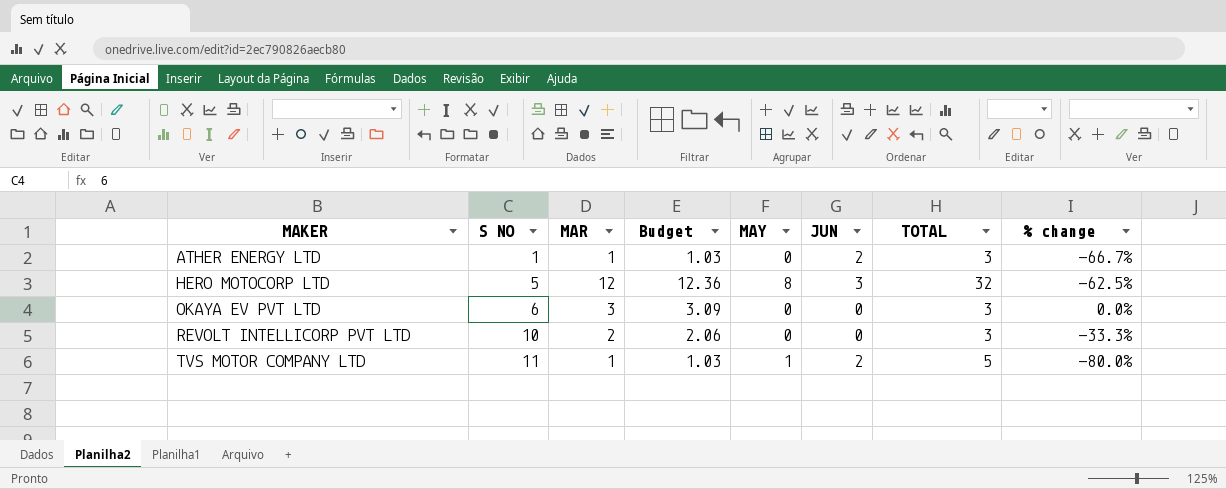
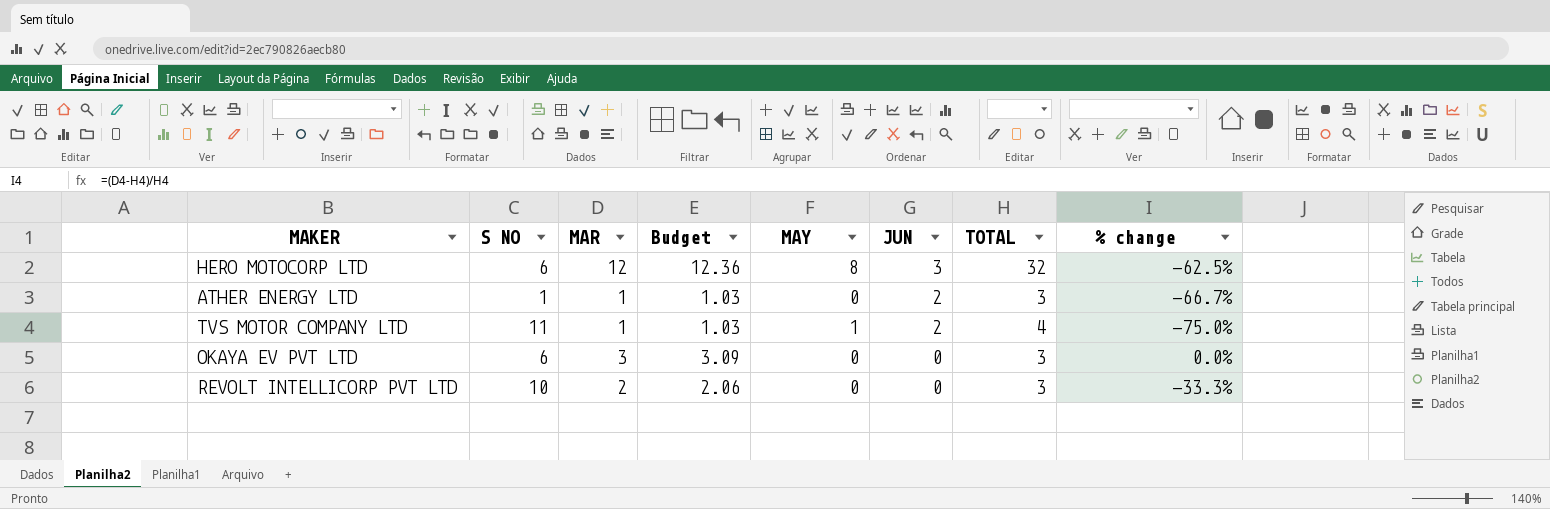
row order: MAKER ascending -> JUN descending
HERO MOTOCORP LTD | S NO: 5 -> 6
TVS MOTOR COMPANY LTD | TOTAL: 5 -> 4
TVS MOTOR COMPANY LTD | % change: -80.0% -> -75.0%

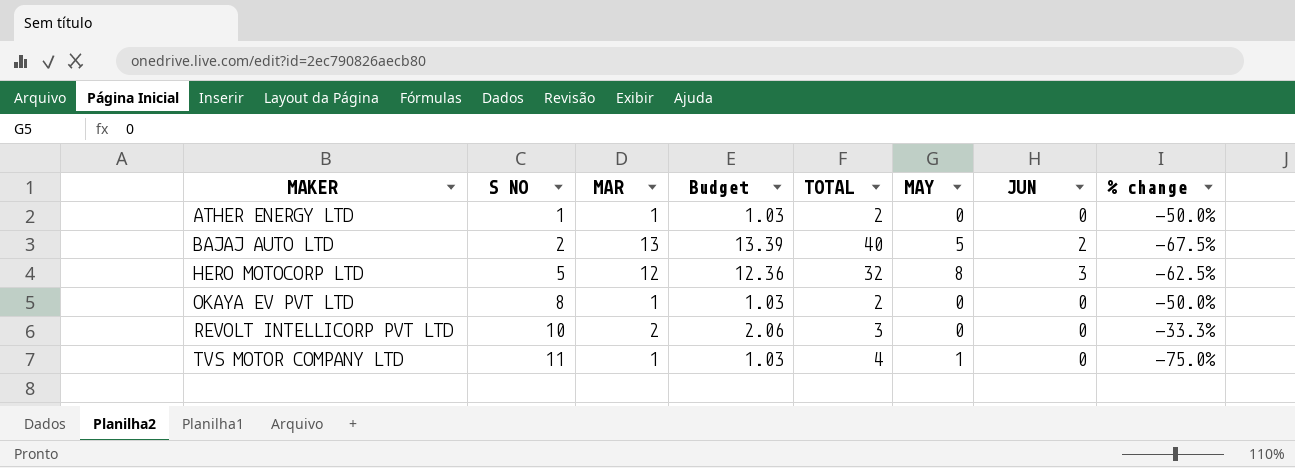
row order: JUN descending -> MAKER ascending
column TOTAL | position: 7 -> 5
ATHER ENERGY LTD | TOTAL: 3 -> 2
ATHER ENERGY LTD | JUN: 2 -> 0
ATHER ENERGY LTD | % change: -66.7% -> -50.0%
row BAJAJ AUTO LTD: none -> 2 | 13 | 13.39 | 40 | 5 | 2 | -67.5%
HERO MOTOCORP LTD | S NO: 6 -> 5
OKAYA EV PVT LTD | S NO: 6 -> 8
OKAYA EV PVT LTD | MAR: 3 -> 1
OKAYA EV PVT LTD | Budget: 3.09 -> 1.03
OKAYA EV PVT LTD | TOTAL: 3 -> 2
OKAYA EV PVT LTD | % change: 0.0% -> -50.0%
TVS MOTOR COMPANY LTD | JUN: 2 -> 0

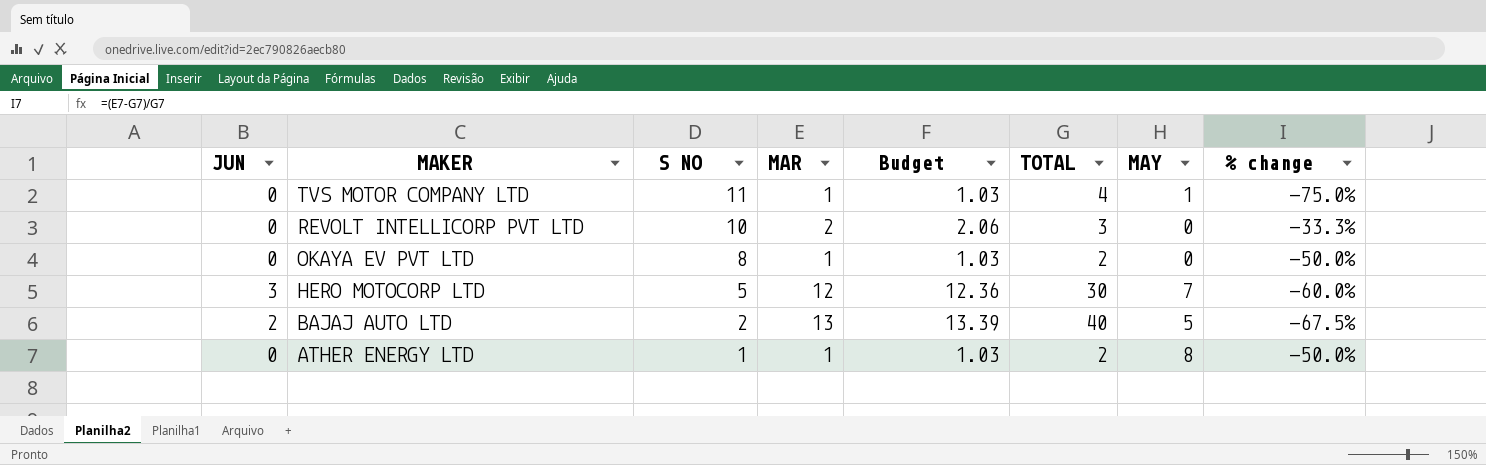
row order: MAKER ascending -> MAKER descending
column JUN | position: 7 -> 1
HERO MOTOCORP LTD | TOTAL: 32 -> 30
HERO MOTOCORP LTD | MAY: 8 -> 7
HERO MOTOCORP LTD | % change: -62.5% -> -60.0%
ATHER ENERGY LTD | MAY: 0 -> 8

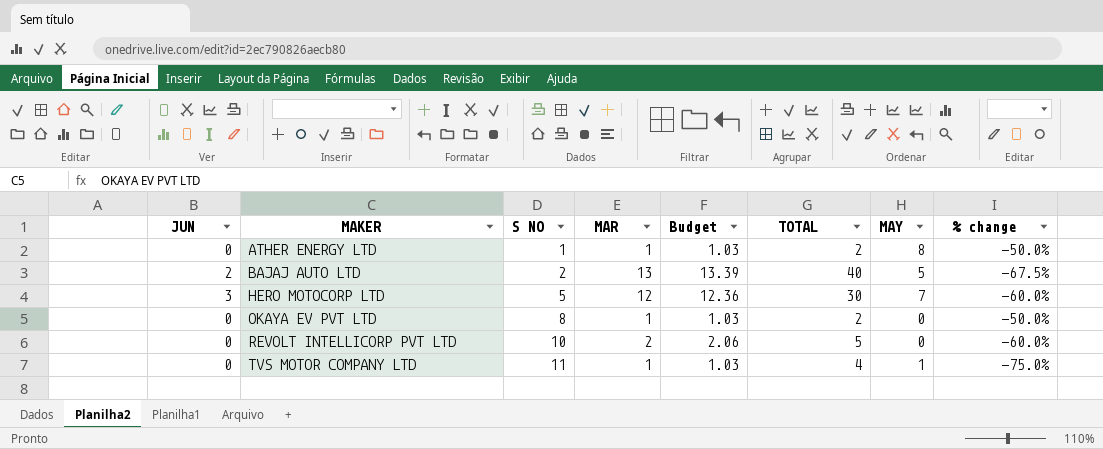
row order: MAKER descending -> MAKER ascending
REVOLT INTELLICORP PVT LTD | TOTAL: 3 -> 5
REVOLT INTELLICORP PVT LTD | % change: -33.3% -> -60.0%

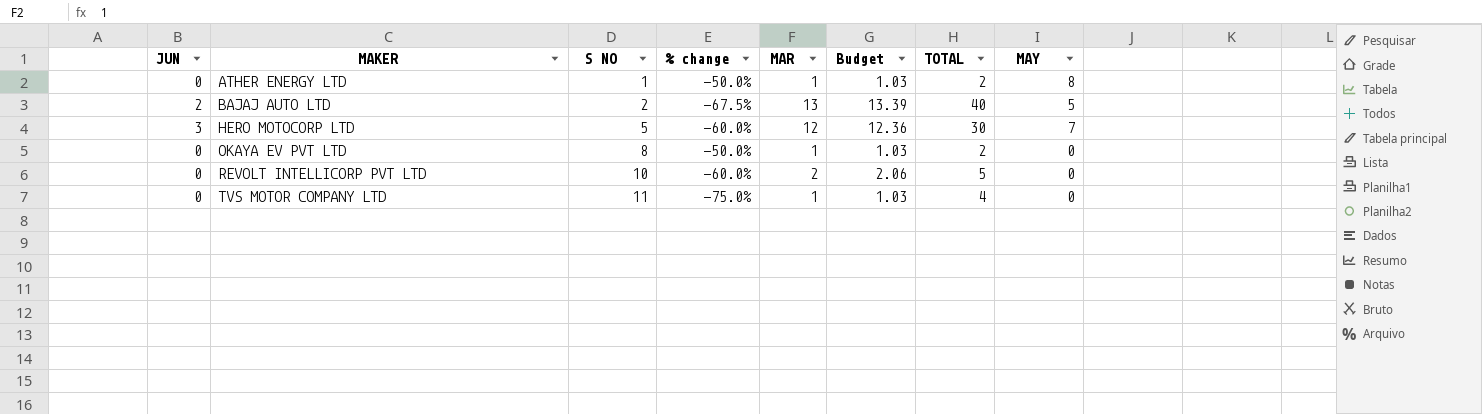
column % change | position: 8 -> 4
TVS MOTOR COMPANY LTD | MAY: 1 -> 0

